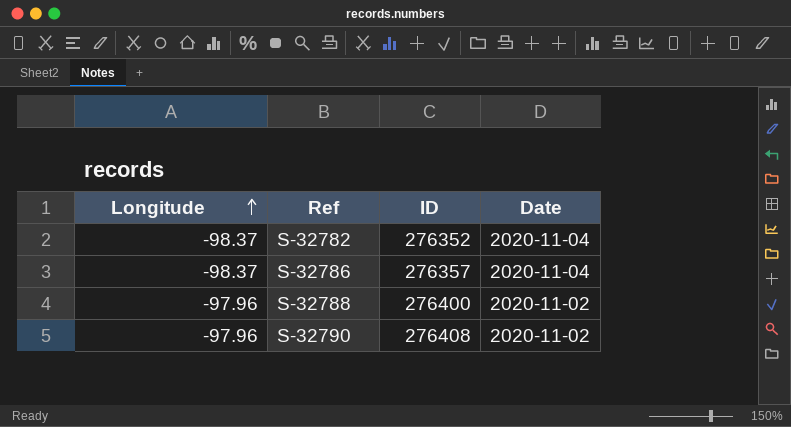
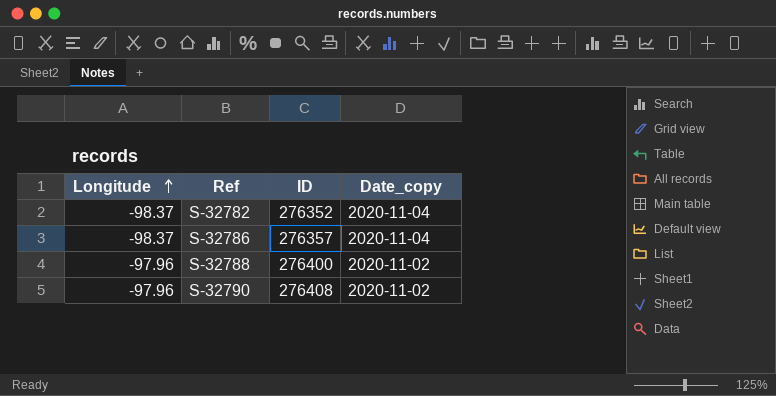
column name: Date -> Date_copy

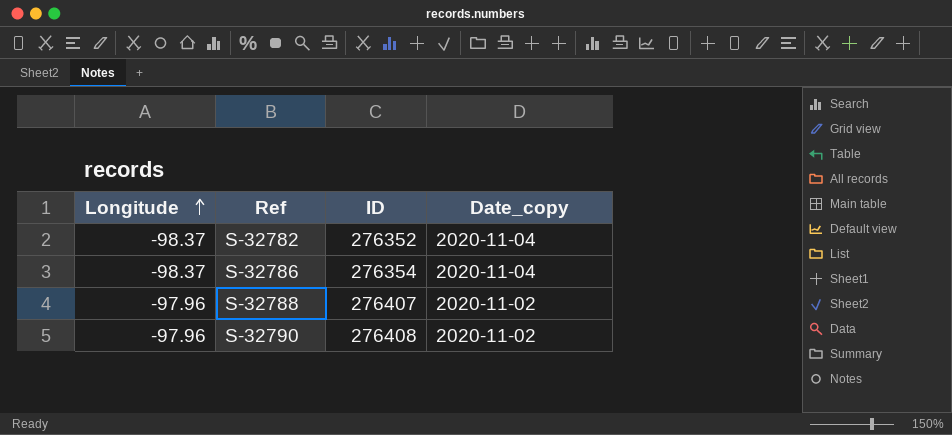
S-32786 | ID: 276357 -> 276354
S-32788 | ID: 276400 -> 276407

